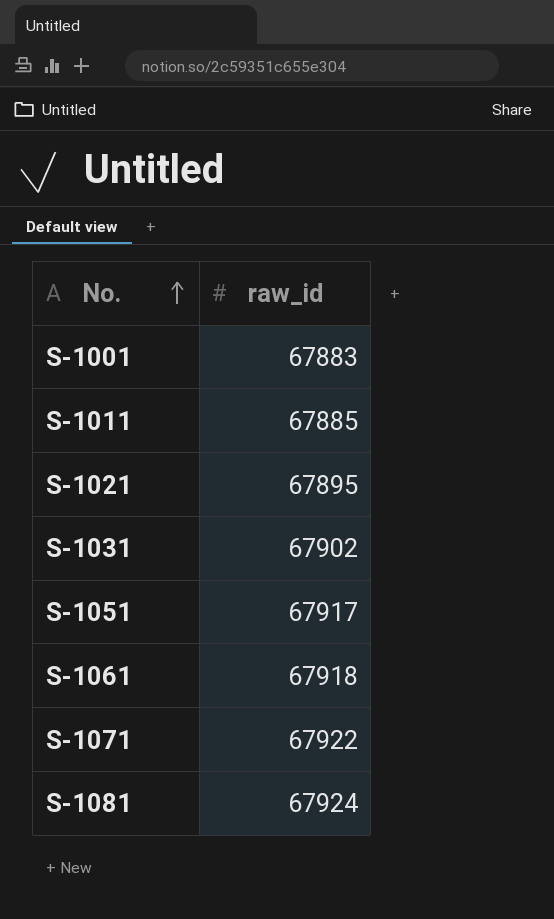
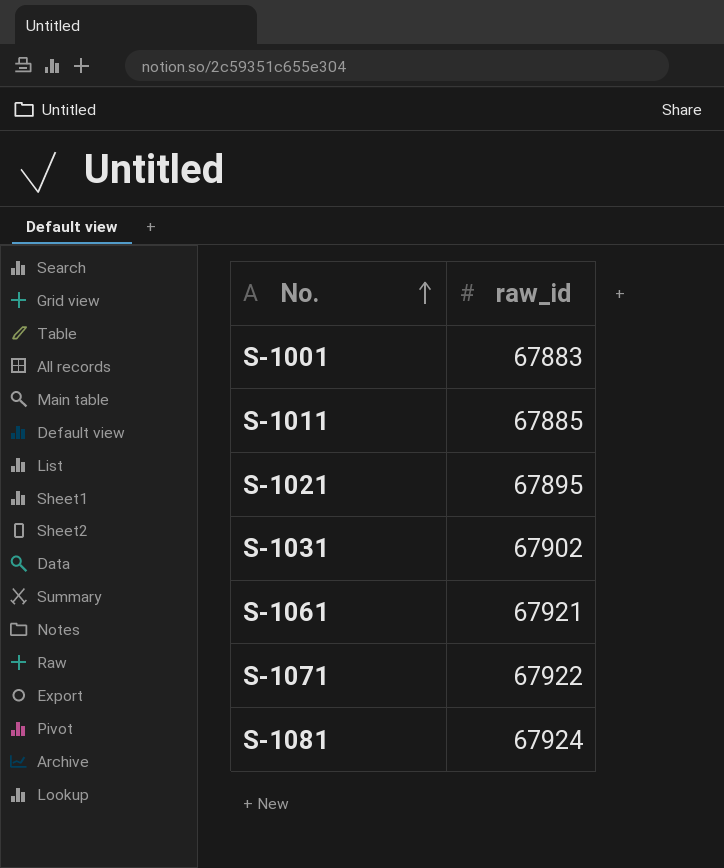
row S-1051: 67917 -> none
S-1061 | raw_id: 67918 -> 67921

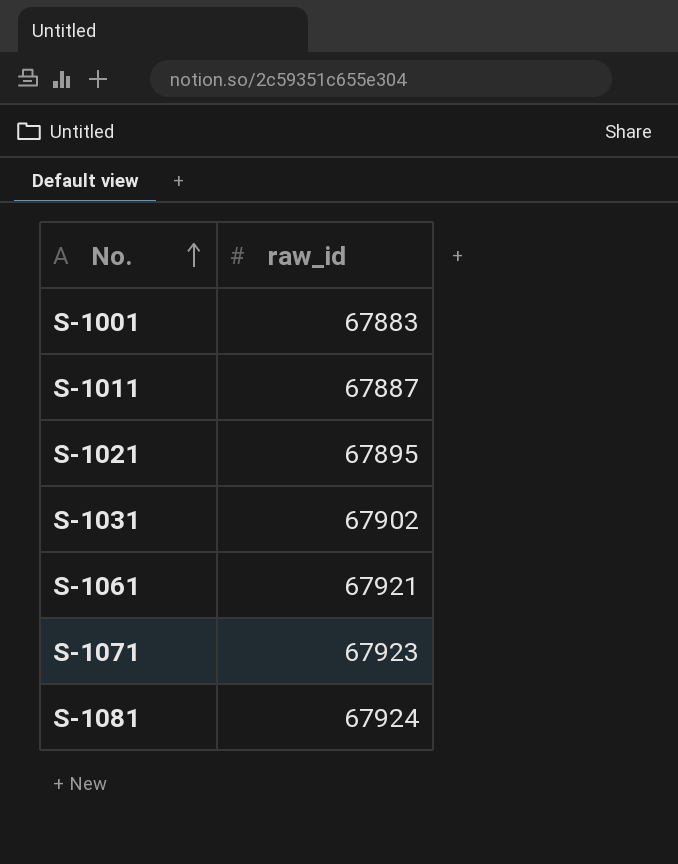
S-1011 | raw_id: 67885 -> 67887
S-1071 | raw_id: 67922 -> 67923

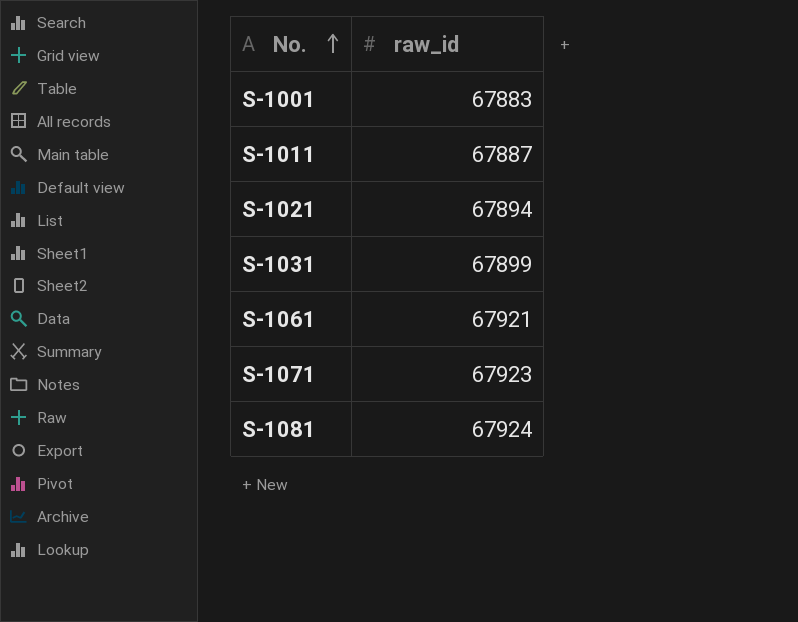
S-1021 | raw_id: 67895 -> 67894
S-1031 | raw_id: 67902 -> 67899

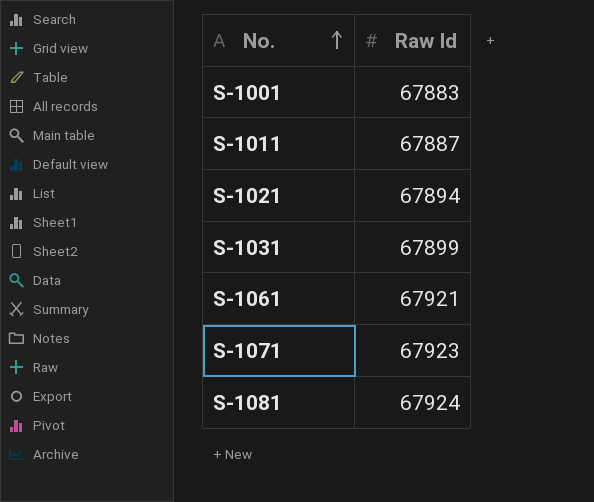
column name: raw_id -> Raw Id

